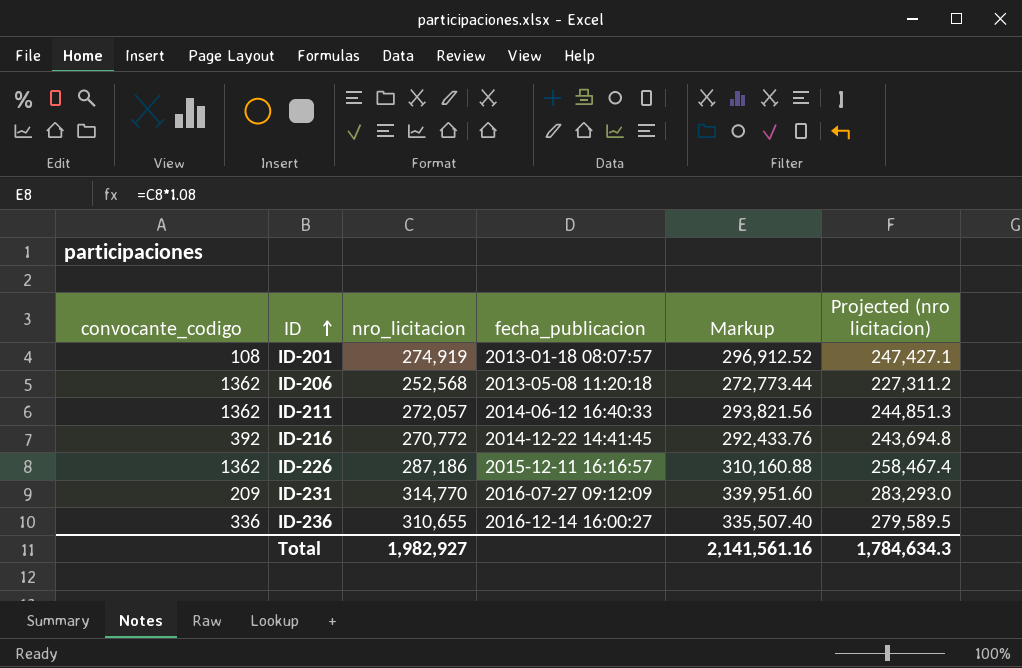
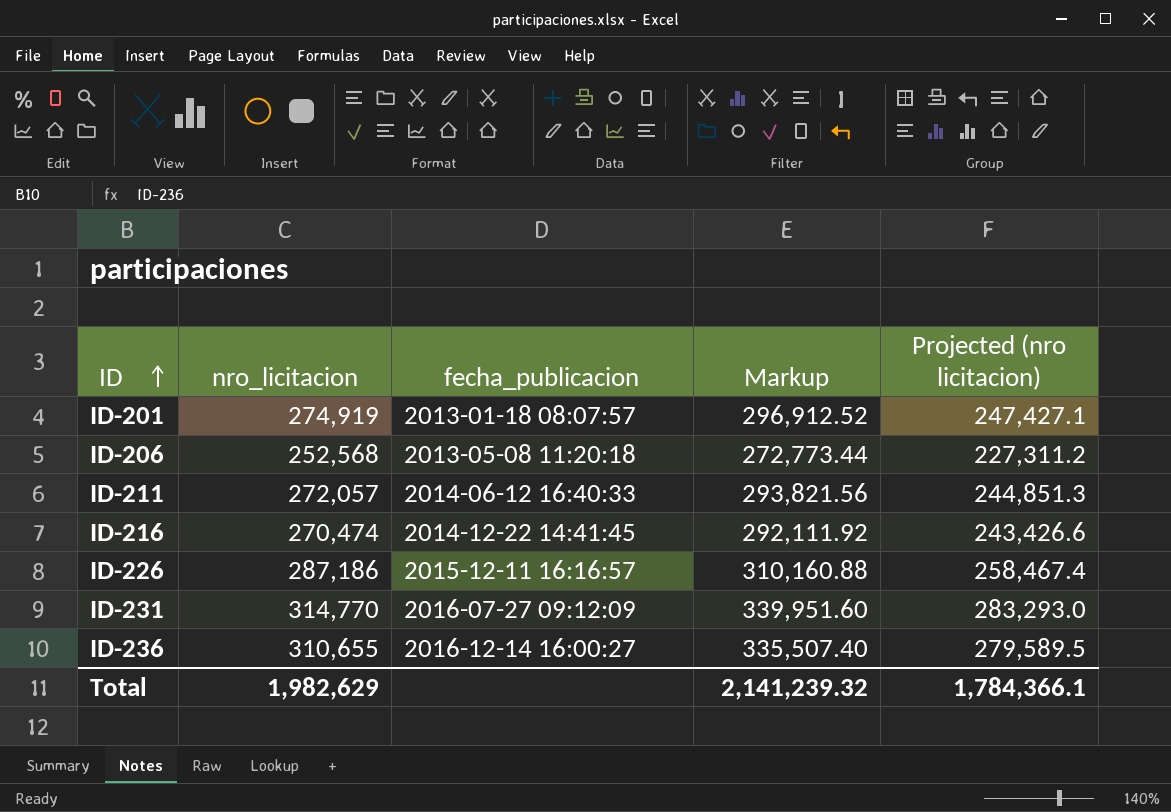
column convocante_codigo | position: 1 -> none
ID-216 | nro_licitacion: 270,772 -> 270,474
ID-216 | Markup: 292,433.76 -> 292,111.92
ID-216 | Projected (nro licitacion): 243,694.8 -> 243,426.6
Total | nro_licitacion: 1,982,927 -> 1,982,629
Total | Markup: 2,141,561.16 -> 2,141,239.32
Total | Projected (nro licitacion): 1,784,634.3 -> 1,784,366.1

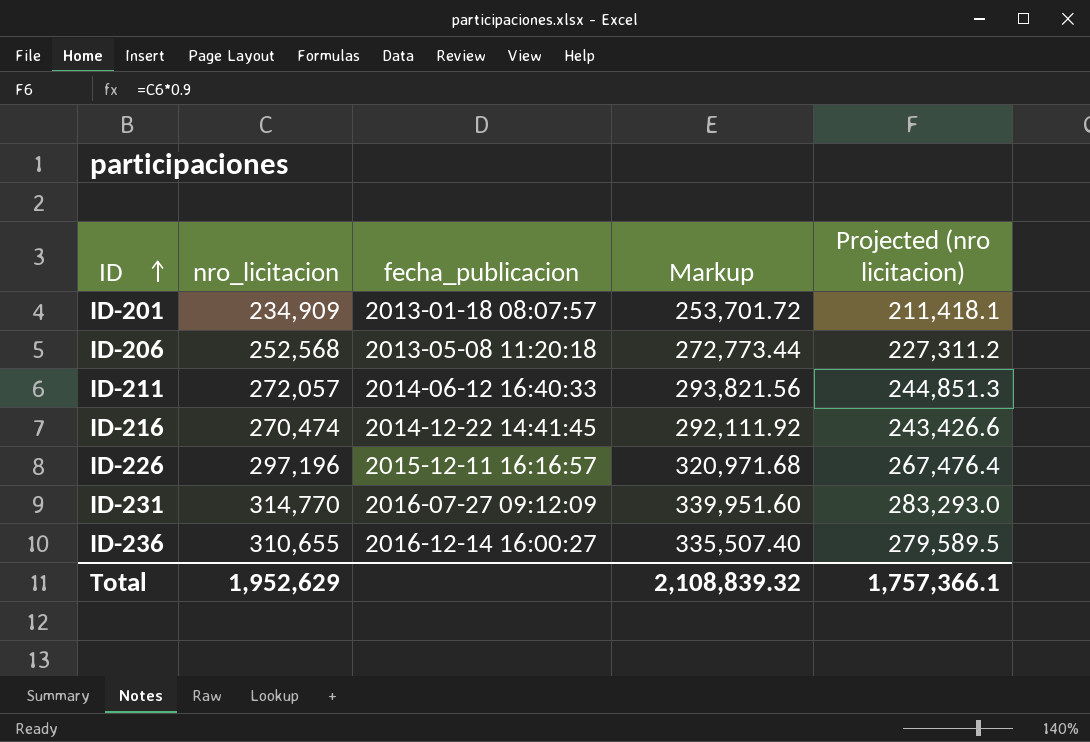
ID-201 | nro_licitacion: 274,919 -> 234,909
ID-201 | Markup: 296,912.52 -> 253,701.72
ID-201 | Projected (nro licitacion): 247,427.1 -> 211,418.1
ID-226 | nro_licitacion: 287,186 -> 297,196
ID-226 | Markup: 310,160.88 -> 320,971.68
ID-226 | Projected (nro licitacion): 258,467.4 -> 267,476.4
Total | nro_licitacion: 1,982,629 -> 1,952,629
Total | Markup: 2,141,239.32 -> 2,108,839.32
Total | Projected (nro licitacion): 1,784,366.1 -> 1,757,366.1

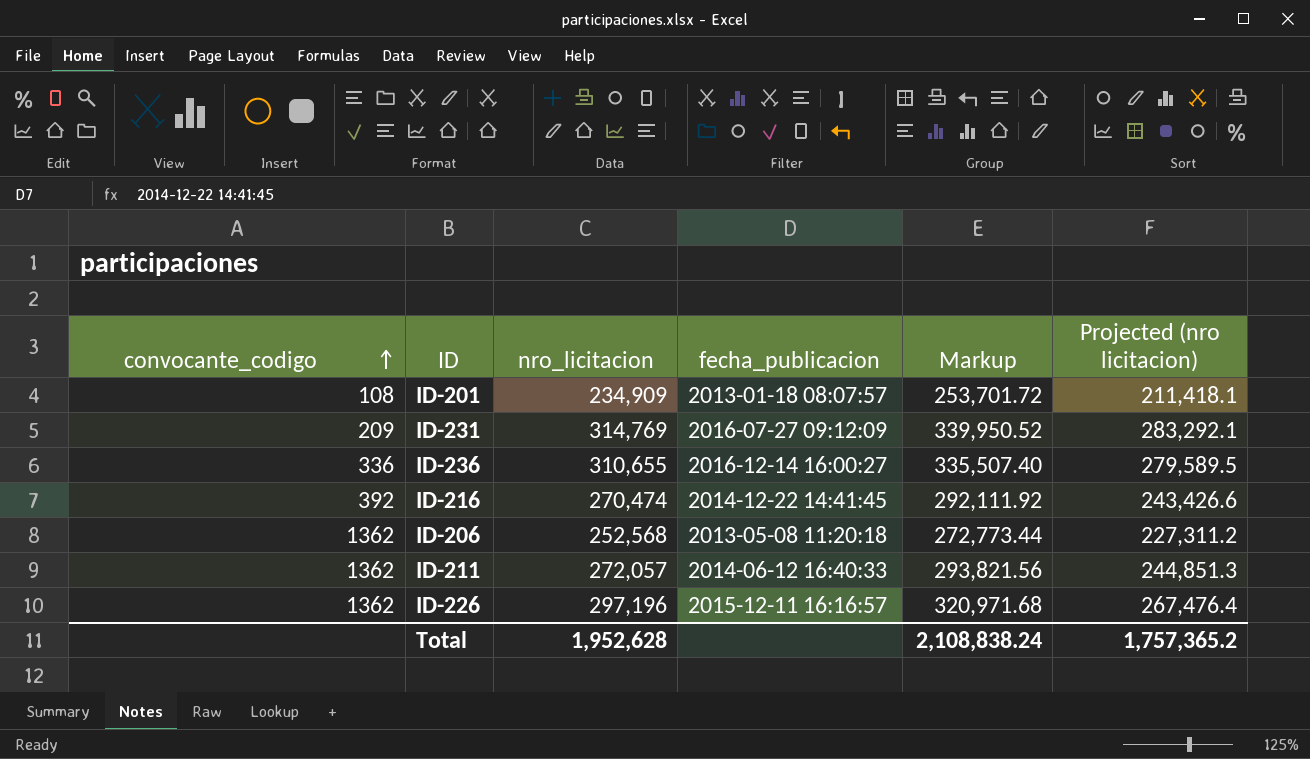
row order: ID ascending -> convocante_codigo ascending
column convocante_codigo | position: none -> 1
ID-231 | nro_licitacion: 314,770 -> 314,769
ID-231 | Markup: 339,951.60 -> 339,950.52
ID-231 | Projected (nro licitacion): 283,293.0 -> 283,292.1
Total | nro_licitacion: 1,952,629 -> 1,952,628
Total | Markup: 2,108,839.32 -> 2,108,838.24
Total | Projected (nro licitacion): 1,757,366.1 -> 1,757,365.2

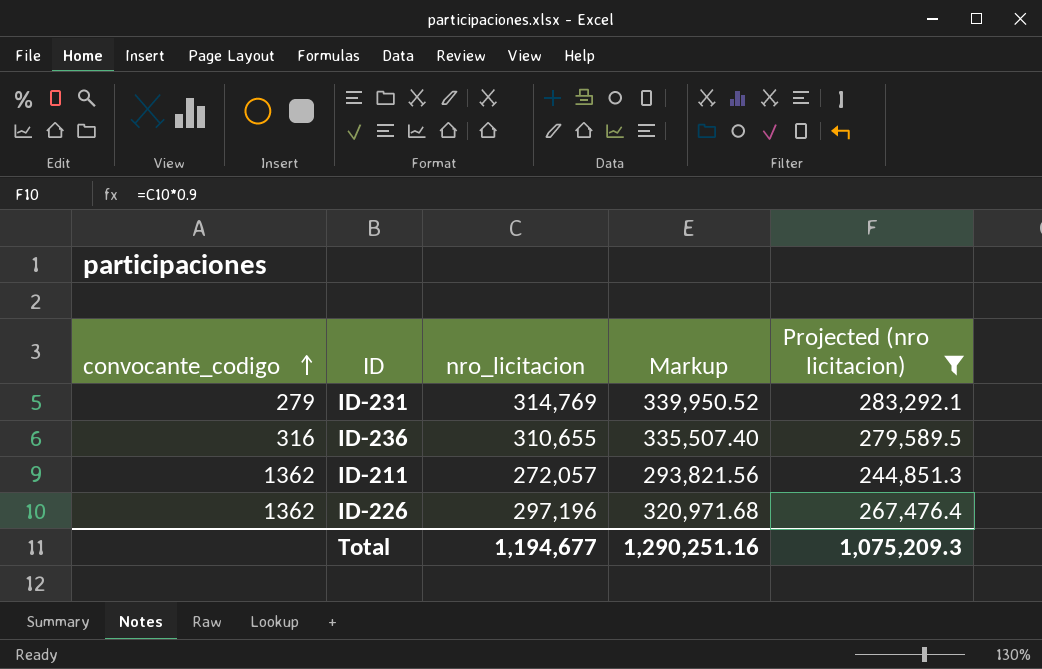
filter: none -> Projected (nro licitacion) >= 244,851.3
column fecha_publicacion | position: 4 -> none
ID-231 | convocante_codigo: 209 -> 279
ID-236 | convocante_codigo: 336 -> 316
Total | nro_licitacion: 1,952,628 -> 1,194,677
Total | Markup: 2,108,838.24 -> 1,290,251.16
Total | Projected (nro licitacion): 1,757,365.2 -> 1,075,209.3

